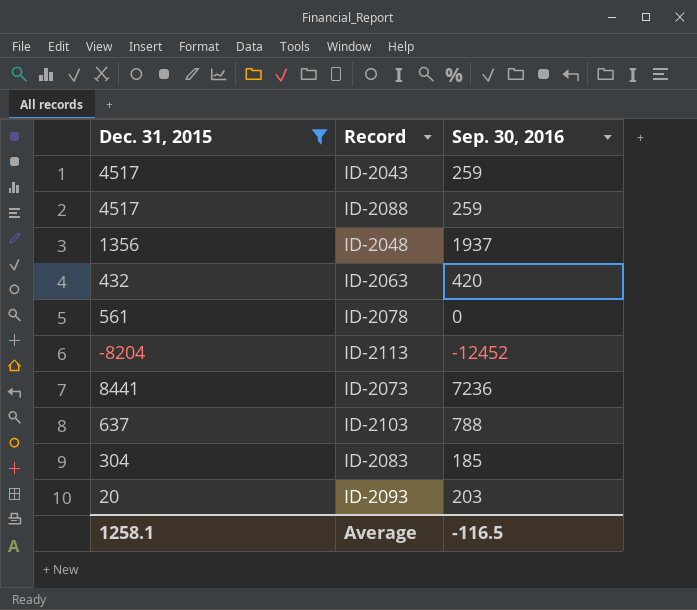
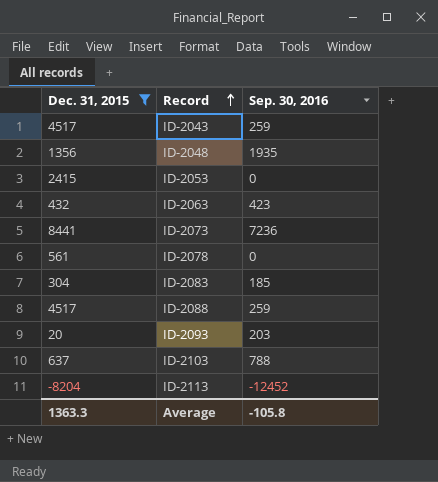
row order: none -> Record ascending
ID-2048 | Sep. 30, 2016: 1937 -> 1935
row ID-2053: none -> 2415 | 0
ID-2063 | Sep. 30, 2016: 420 -> 423
Average | Dec. 31, 2015: 1258.1 -> 1363.3
Average | Sep. 30, 2016: -116.5 -> -105.8

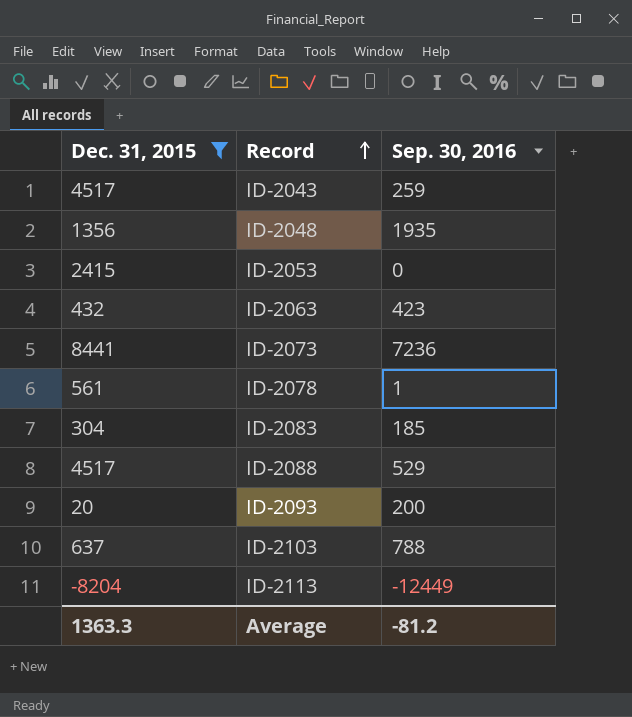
ID-2078 | Sep. 30, 2016: 0 -> 1
ID-2088 | Sep. 30, 2016: 259 -> 529
ID-2093 | Sep. 30, 2016: 203 -> 200
ID-2113 | Sep. 30, 2016: -12452 -> -12449
Average | Sep. 30, 2016: -105.8 -> -81.2

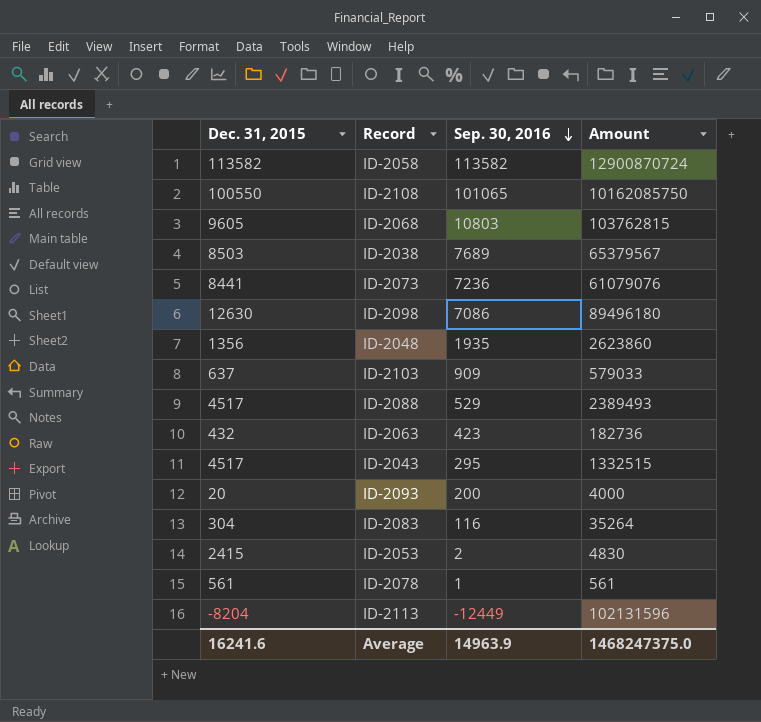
filter: Dec. 31, 2015 <= 8441 -> none
row order: Record ascending -> Sep. 30, 2016 descending
column Amount | formula: none -> [Dec. 31, 2015] * [Sep. 30, 2016]
ID-2103 | Sep. 30, 2016: 788 -> 909
ID-2043 | Sep. 30, 2016: 259 -> 295
ID-2083 | Sep. 30, 2016: 185 -> 116
ID-2053 | Sep. 30, 2016: 0 -> 2
Average | Dec. 31, 2015: 1363.3 -> 16241.6
Average | Sep. 30, 2016: -81.2 -> 14963.9

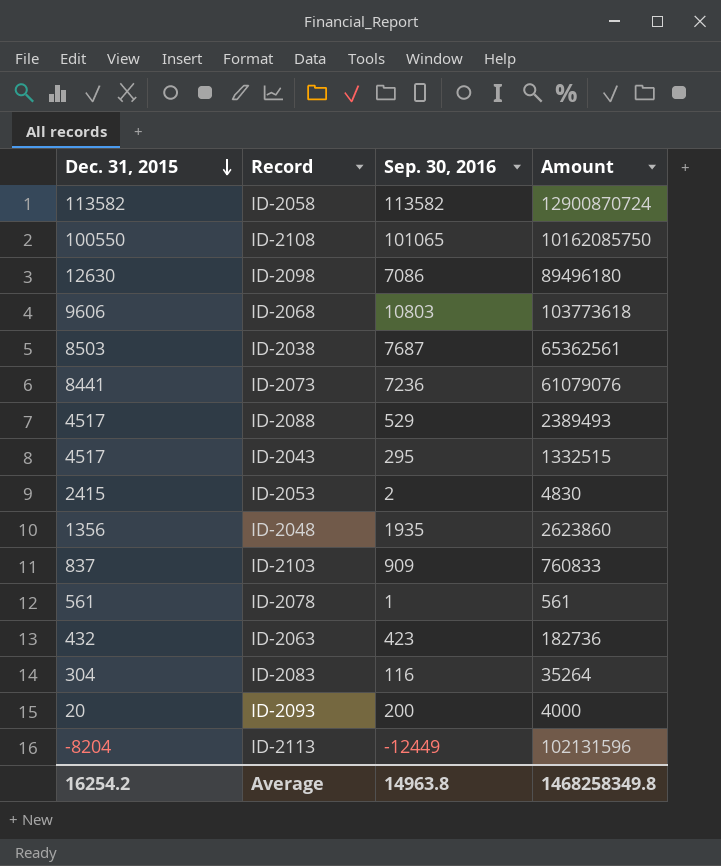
row order: Sep. 30, 2016 descending -> Dec. 31, 2015 descending
ID-2068 | Dec. 31, 2015: 9605 -> 9606
ID-2068 | Amount: 103762815 -> 103773618
ID-2038 | Sep. 30, 2016: 7689 -> 7687
ID-2038 | Amount: 65379567 -> 65362561
ID-2103 | Dec. 31, 2015: 637 -> 837
ID-2103 | Amount: 579033 -> 760833
Average | Dec. 31, 2015: 16241.6 -> 16254.2
Average | Sep. 30, 2016: 14963.9 -> 14963.8
Average | Amount: 1468247375.0 -> 1468258349.8

